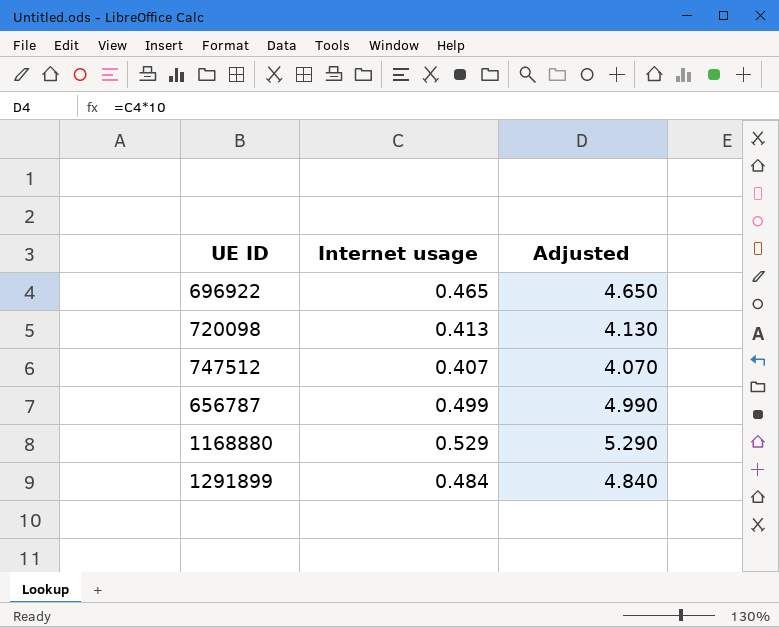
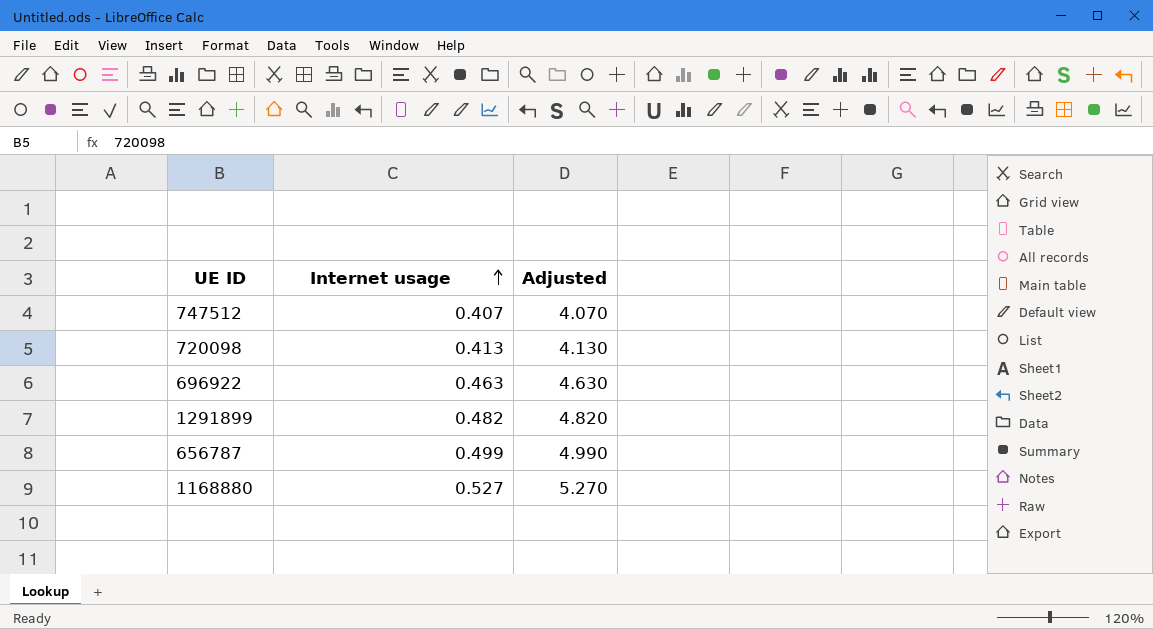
row order: none -> Internet usage ascending
696922 | Internet usage: 0.465 -> 0.463
696922 | Adjusted: 4.650 -> 4.630
1291899 | Internet usage: 0.484 -> 0.482
1291899 | Adjusted: 4.840 -> 4.820
1168880 | Internet usage: 0.529 -> 0.527
1168880 | Adjusted: 5.290 -> 5.270

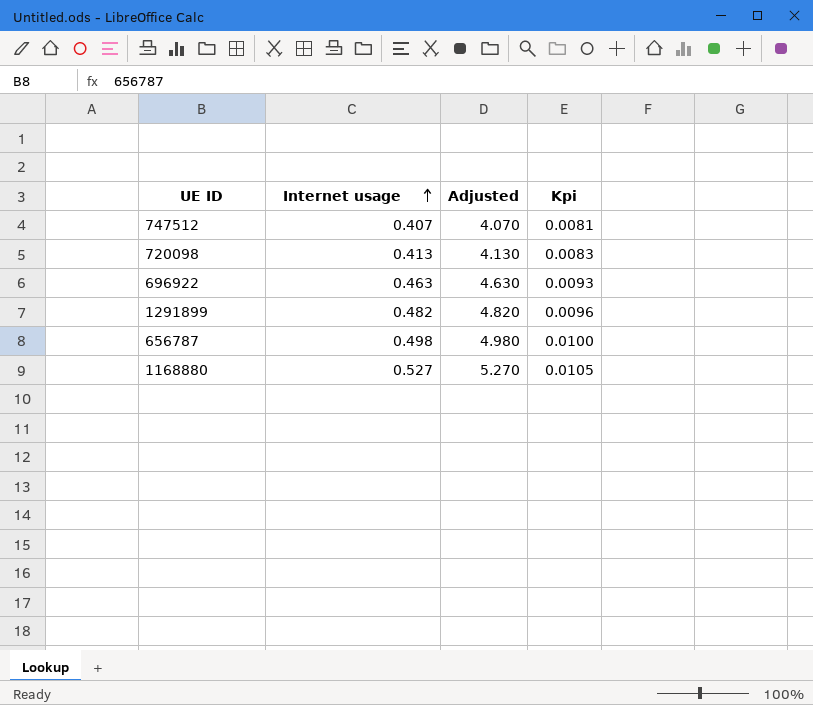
column Kpi | formula: none -> [Internet usage] * 0.02
656787 | Internet usage: 0.499 -> 0.498
656787 | Adjusted: 4.990 -> 4.980

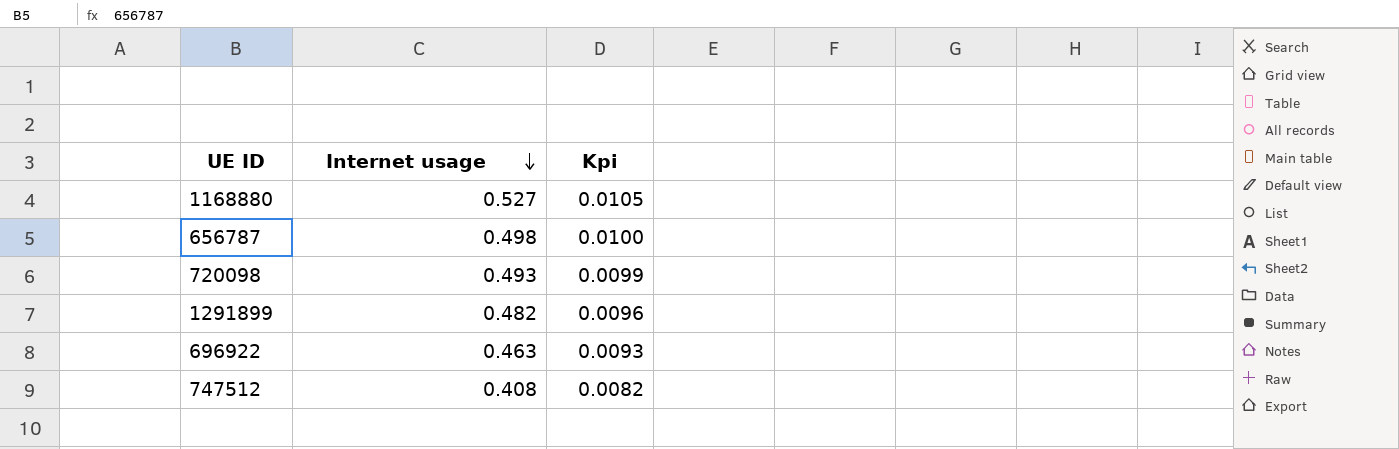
row order: Internet usage ascending -> Internet usage descending
column Adjusted | formula: [Internet usage] * 10 -> none
720098 | Internet usage: 0.413 -> 0.493
720098 | Kpi: 0.0083 -> 0.0099
747512 | Internet usage: 0.407 -> 0.408
747512 | Kpi: 0.0081 -> 0.0082

